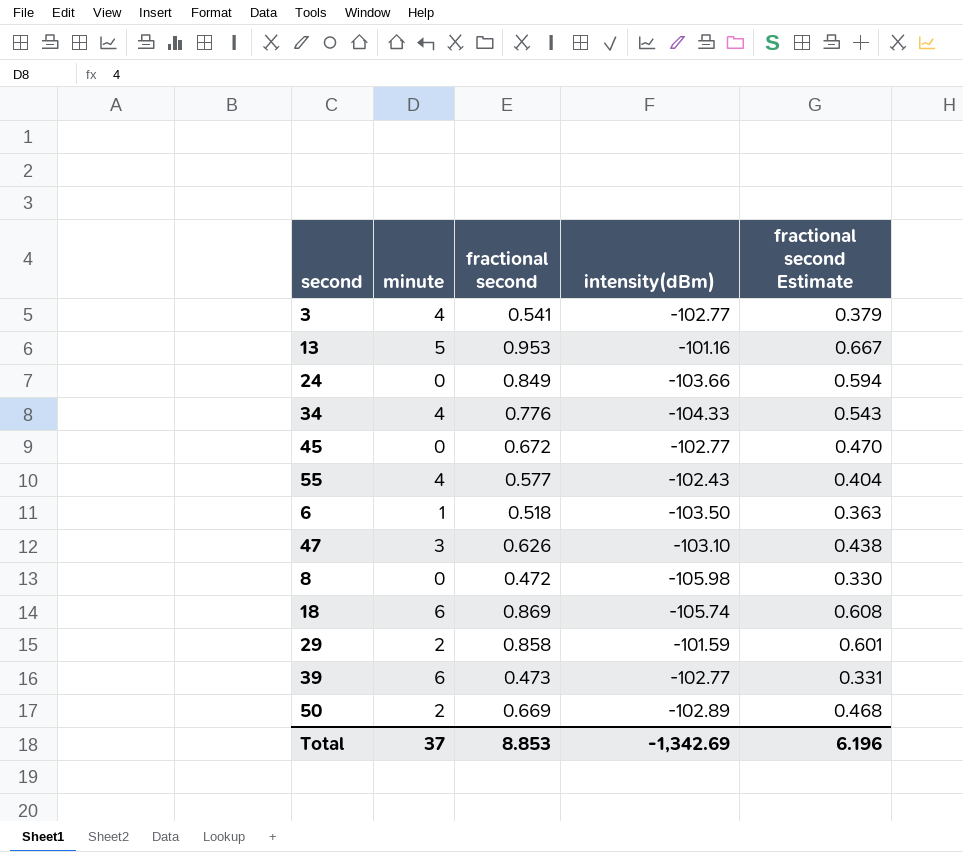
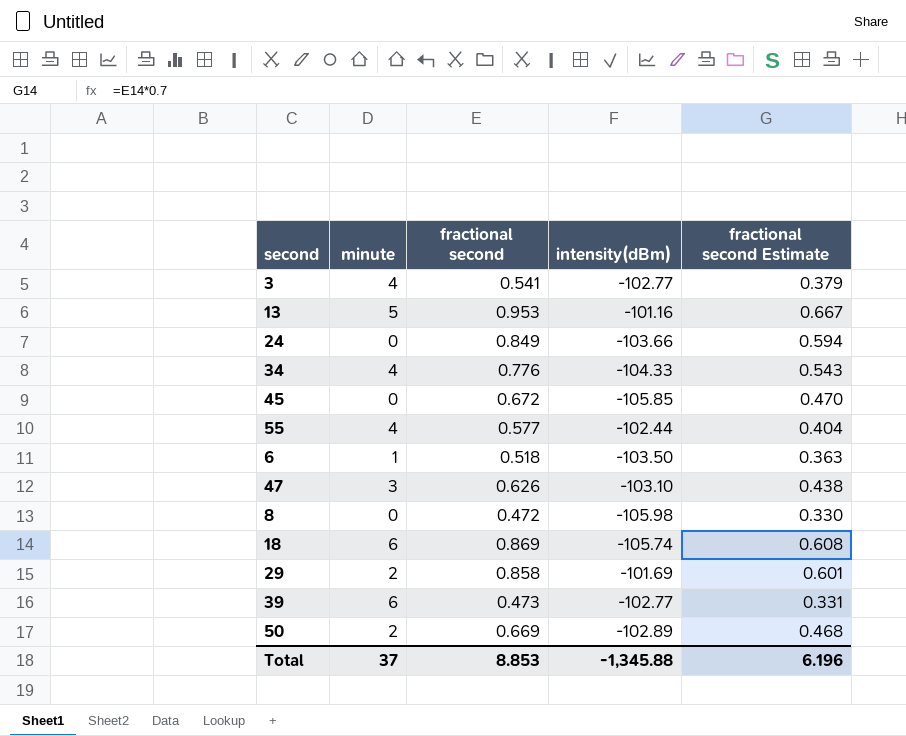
45 | intensity(dBm): -102.77 -> -105.85
55 | intensity(dBm): -102.43 -> -102.44
29 | intensity(dBm): -101.59 -> -101.69
Total | intensity(dBm): -1,342.69 -> -1,345.88

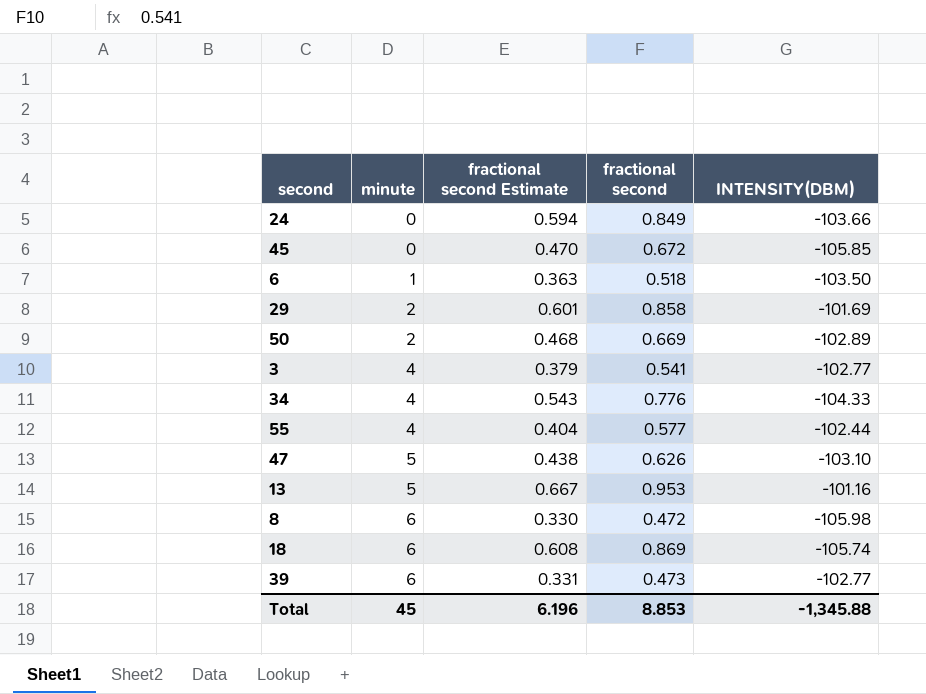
row order: none -> minute ascending
column fractional second Estimate | position: 5 -> 3
column name: intensity(dBm) -> INTENSITY(DBM)
47 | minute: 3 -> 5
8 | minute: 0 -> 6
Total | minute: 37 -> 45

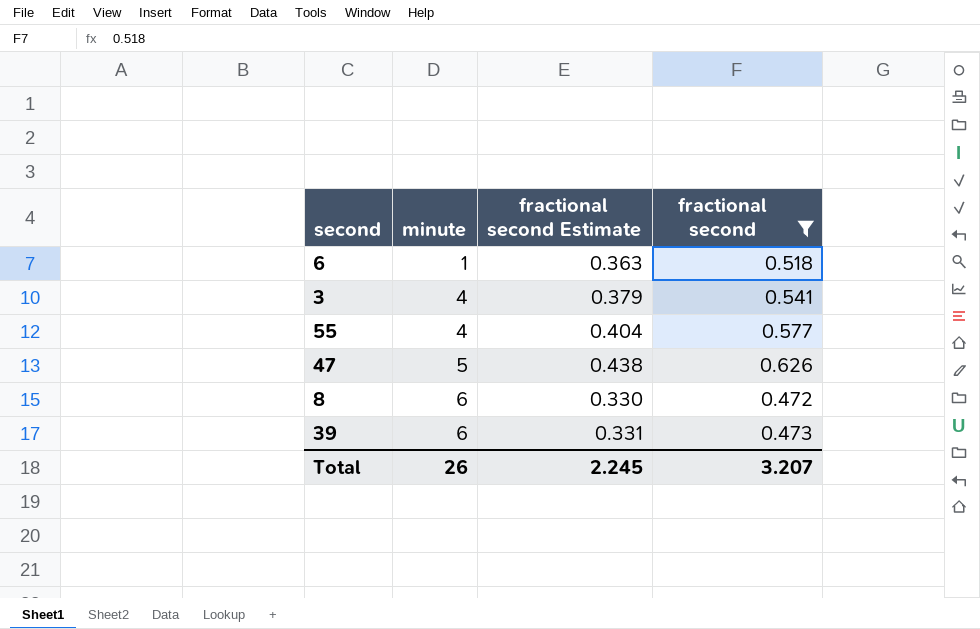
filter: none -> fractional second <= 0.626
column INTENSITY(DBM) | position: 5 -> none
Total | minute: 45 -> 26
Total | fractional second Estimate: 6.196 -> 2.245
Total | fractional second: 8.853 -> 3.207

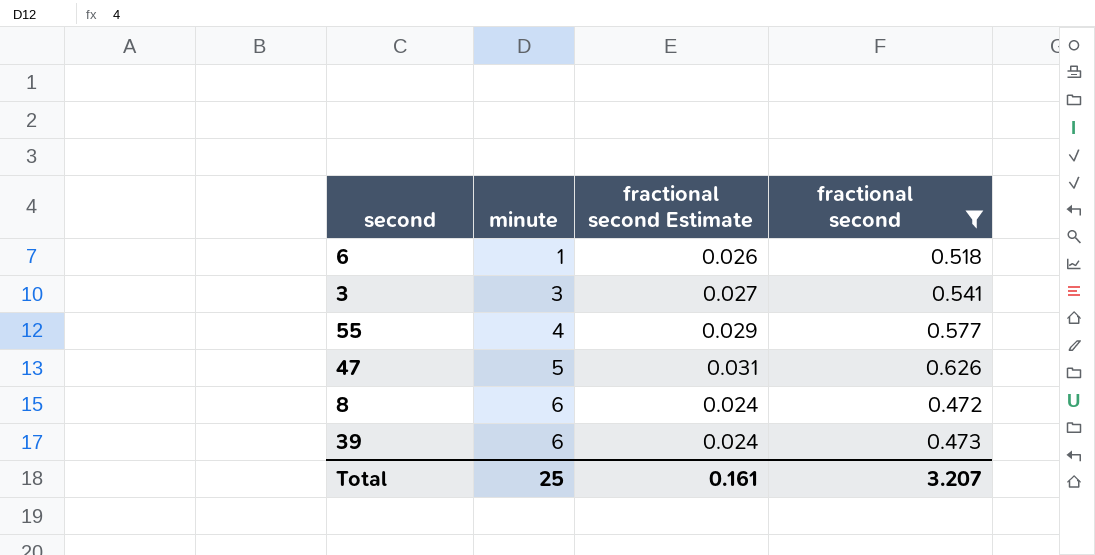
column fractional second Estimate | formula: [fractional second] * 0.7 -> [fractional second] * 0.05
3 | minute: 4 -> 3
Total | minute: 26 -> 25
Total | fractional second Estimate: 2.245 -> 0.161

